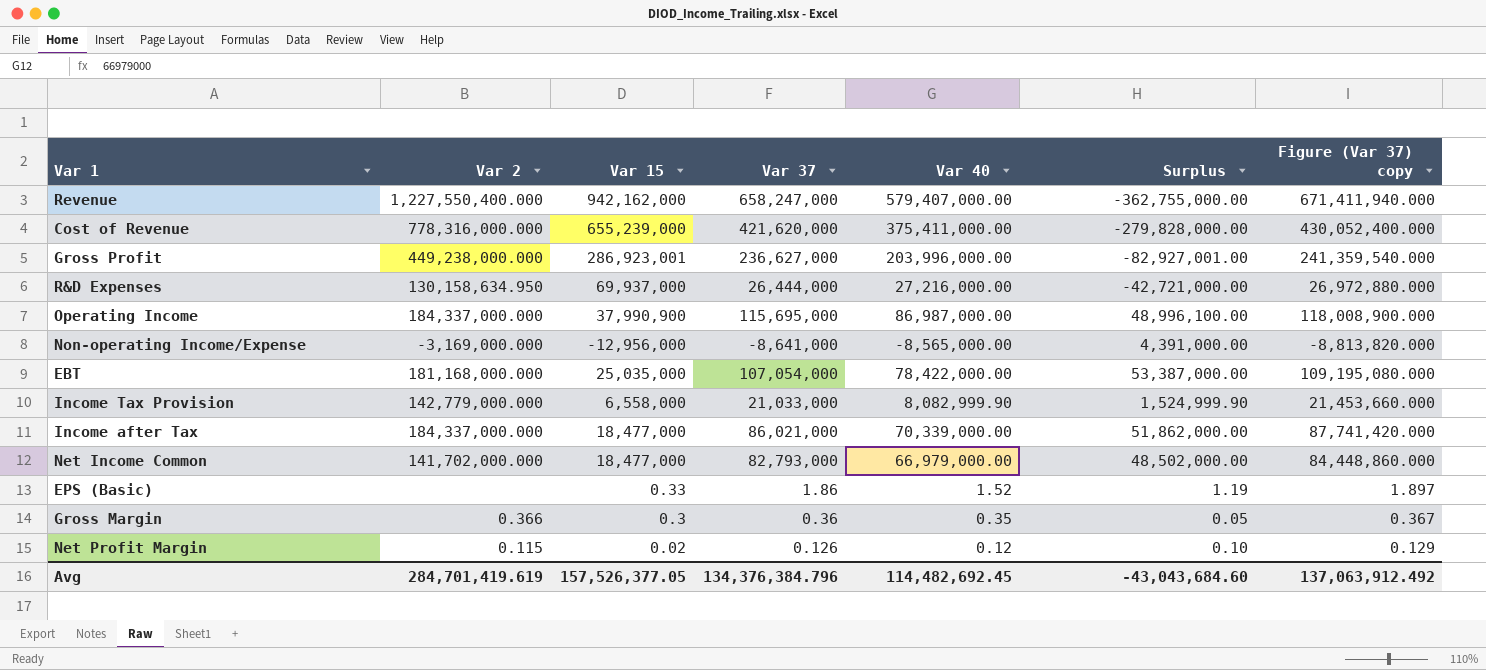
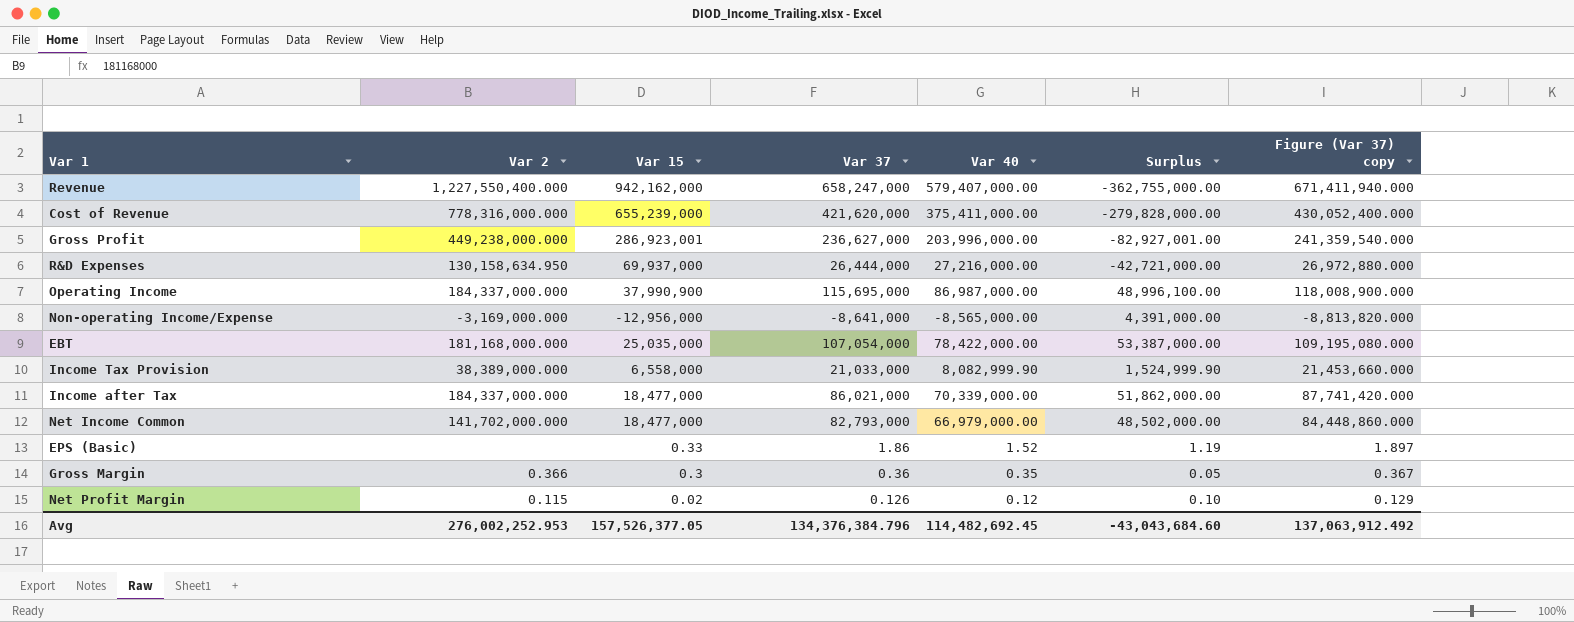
Income Tax Provision | Var 2: 142,779,000.000 -> 38,389,000.000
Avg | Var 2: 284,701,419.619 -> 276,002,252.953

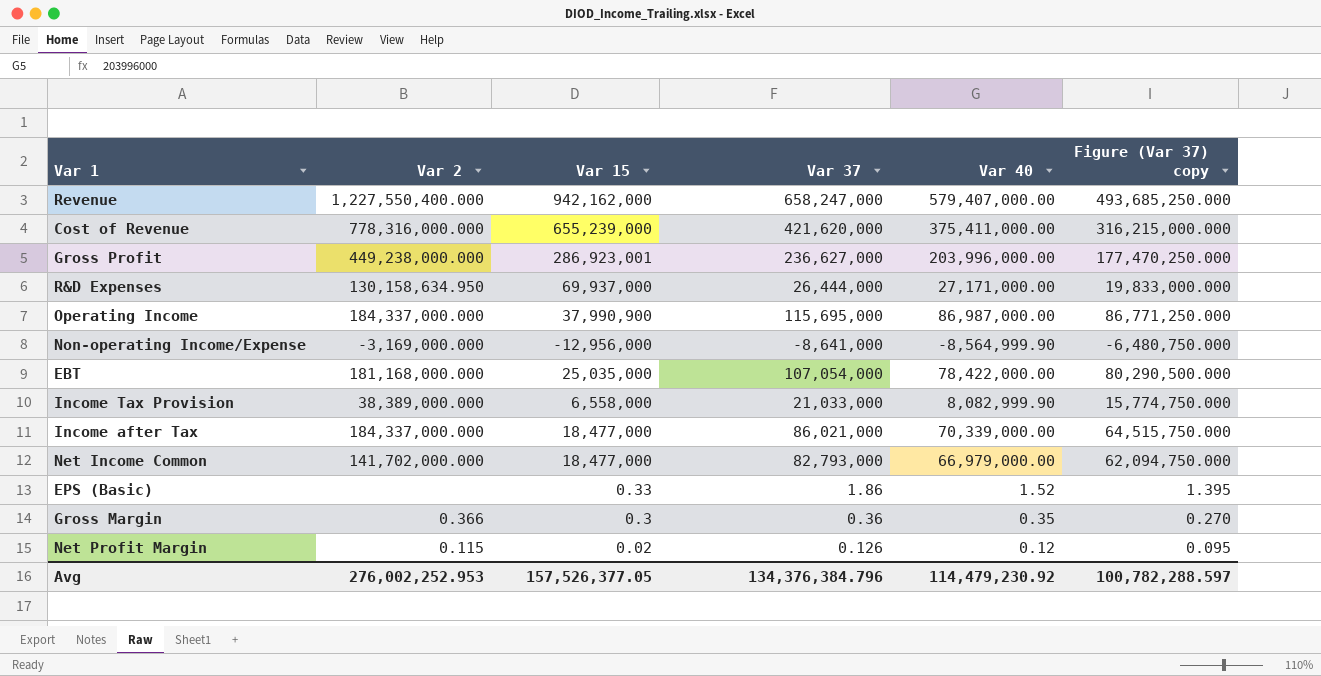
column Surplus | formula: [Var 40] - [Var 15] -> none
column Figure (Var 37) copy | formula: [Var 37] * 1.02 -> [Var 37] * 0.75
R&D Expenses | Var 40: 27,216,000.00 -> 27,171,000.00
Non-operating Income/Expense | Var 40: -8,565,000.00 -> -8,564,999.90
Avg | Var 40: 114,482,692.45 -> 114,479,230.92
Avg | Figure (Var 37) copy: 137,063,912.492 -> 100,782,288.597

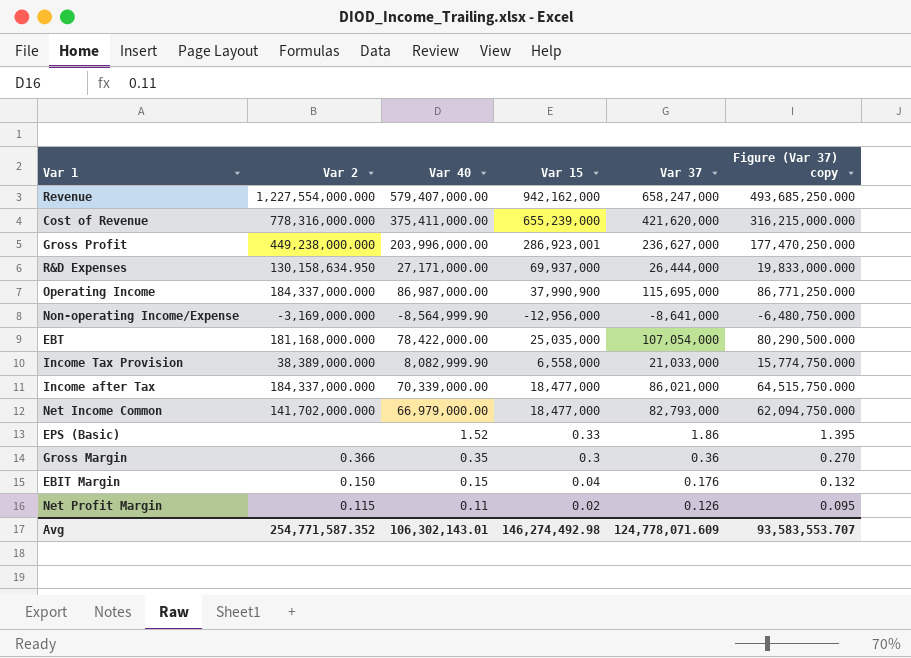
column Var 40 | position: 5 -> 3
Revenue | Var 2: 1,227,550,400.000 -> 1,227,554,000.000
row EBIT Margin: none -> 0.150 | 0.15 | 0.04 | 0.176 | 0.132
Net Profit Margin | Var 40: 0.12 -> 0.11
Avg | Var 2: 276,002,252.953 -> 254,771,587.352
Avg | Var 40: 114,479,230.92 -> 106,302,143.01
Avg | Var 15: 157,526,377.05 -> 146,274,492.98
Avg | Var 37: 134,376,384.796 -> 124,778,071.609
Avg | Figure (Var 37) copy: 100,782,288.597 -> 93,583,553.707

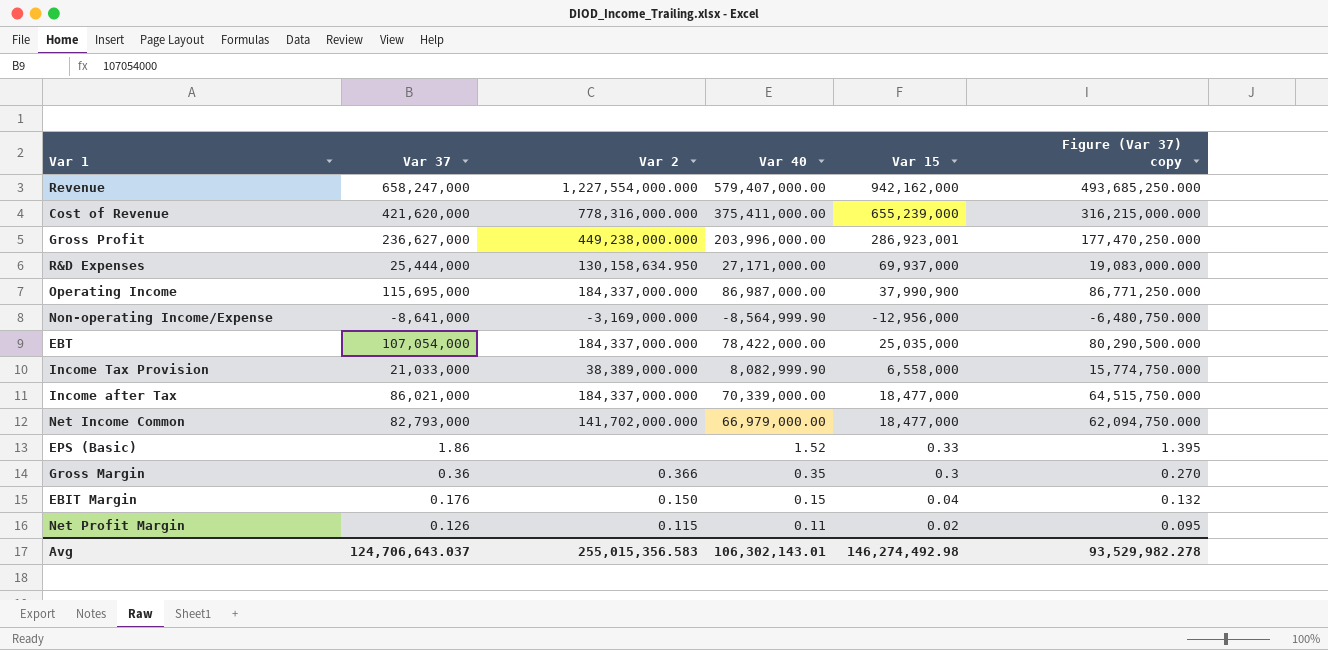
column Var 37 | position: 5 -> 2
R&D Expenses | Var 37: 26,444,000 -> 25,444,000
R&D Expenses | Figure (Var 37) copy: 19,833,000.000 -> 19,083,000.000
EBT | Var 2: 181,168,000.000 -> 184,337,000.000
Avg | Var 37: 124,778,071.609 -> 124,706,643.037
Avg | Var 2: 254,771,587.352 -> 255,015,356.583
Avg | Figure (Var 37) copy: 93,583,553.707 -> 93,529,982.278

